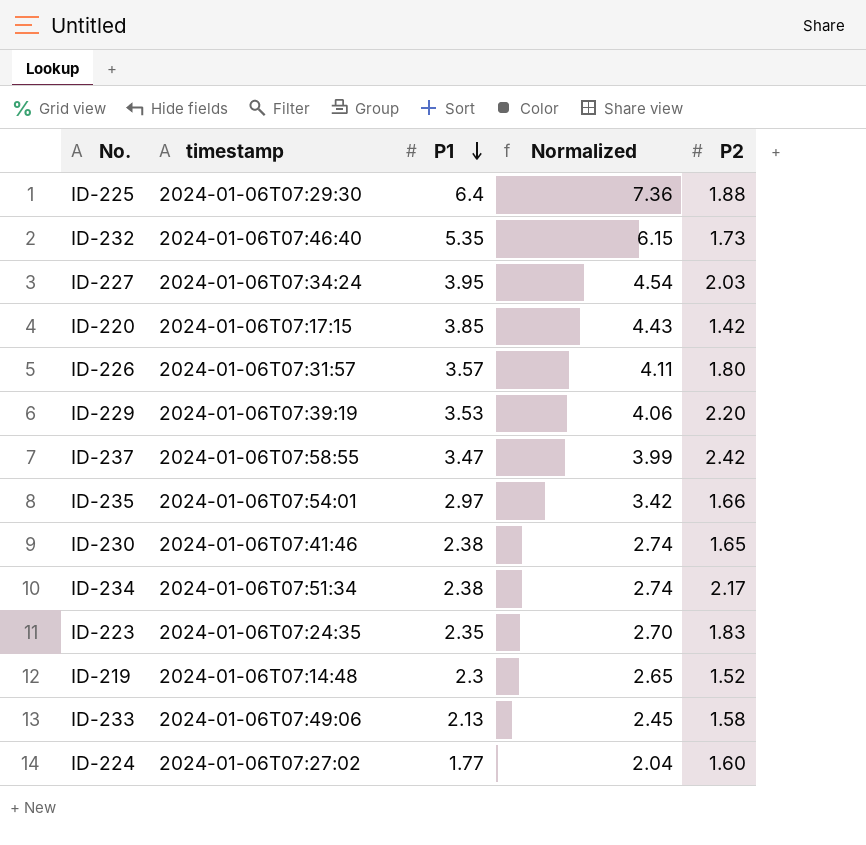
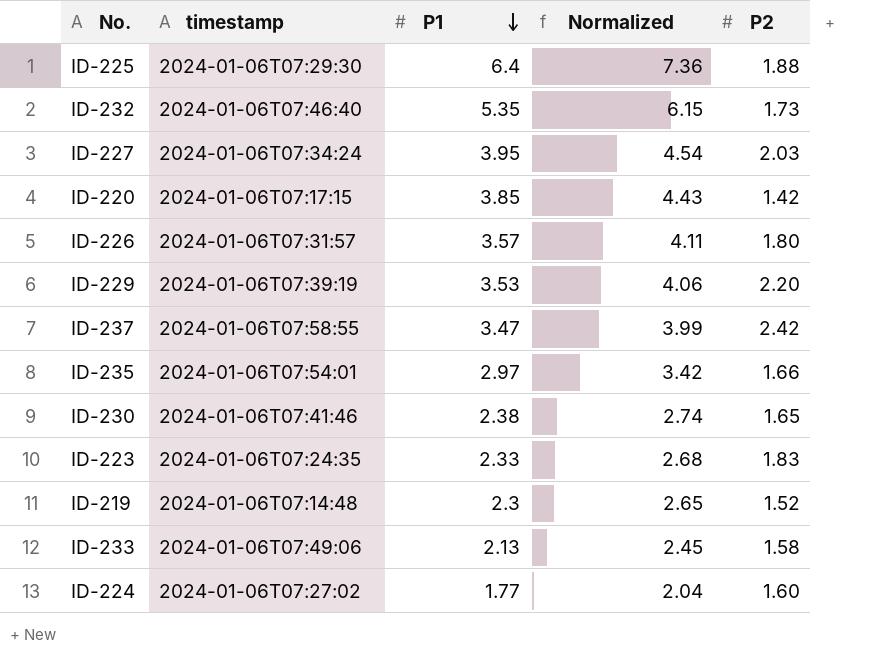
row ID-234: 2024-01-06T07:51:34 | 2.38 | 2.74 | 2.17 -> none
ID-223 | P1: 2.35 -> 2.33
ID-223 | Normalized: 2.70 -> 2.68

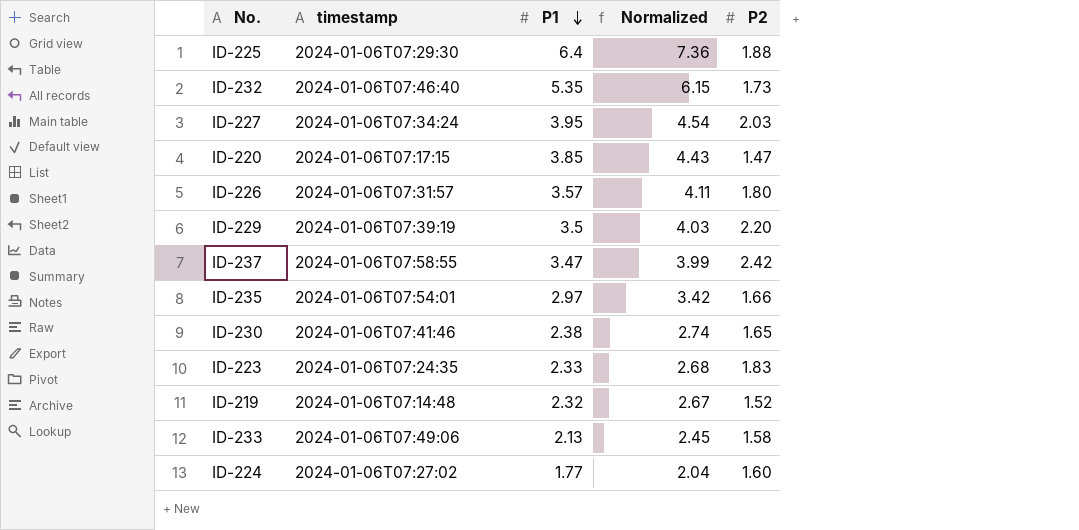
ID-220 | P2: 1.42 -> 1.47
ID-229 | P1: 3.53 -> 3.5
ID-229 | Normalized: 4.06 -> 4.03
ID-219 | P1: 2.3 -> 2.32
ID-219 | Normalized: 2.65 -> 2.67

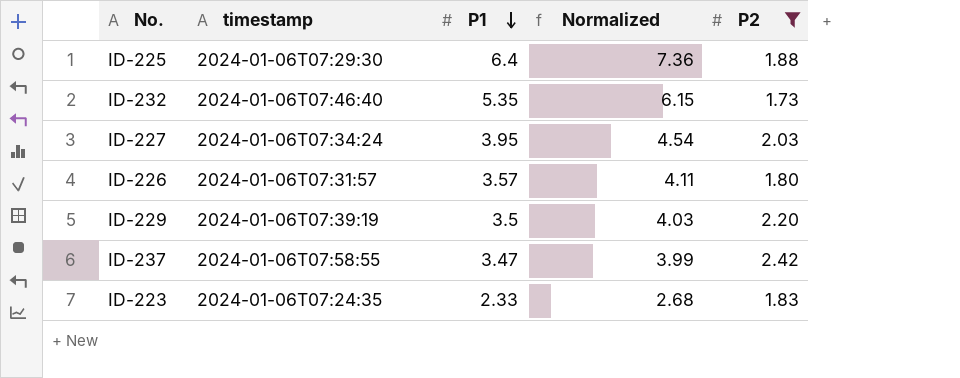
filter: none -> P2 >= 1.73

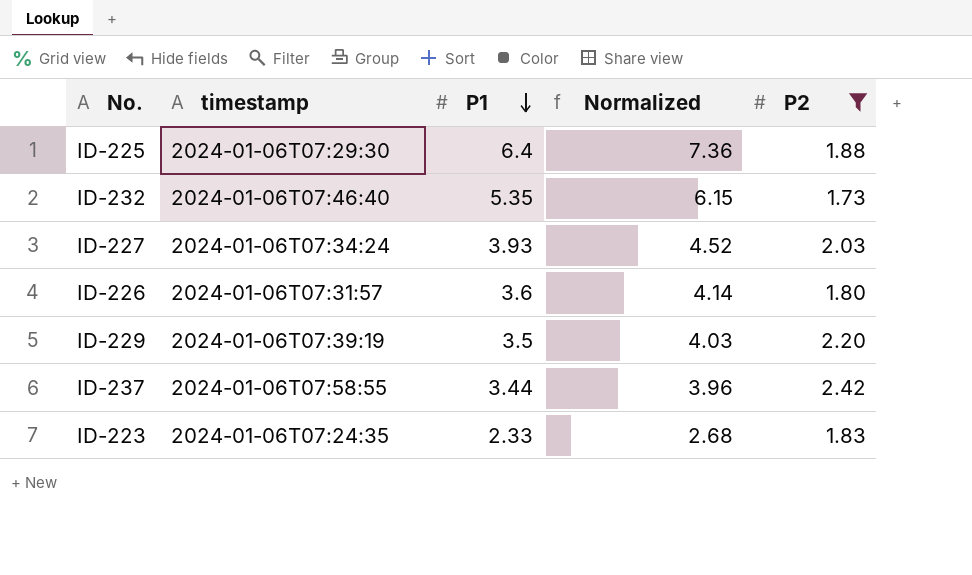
ID-227 | P1: 3.95 -> 3.93
ID-227 | Normalized: 4.54 -> 4.52
ID-226 | P1: 3.57 -> 3.6
ID-226 | Normalized: 4.11 -> 4.14
ID-237 | P1: 3.47 -> 3.44
ID-237 | Normalized: 3.99 -> 3.96

